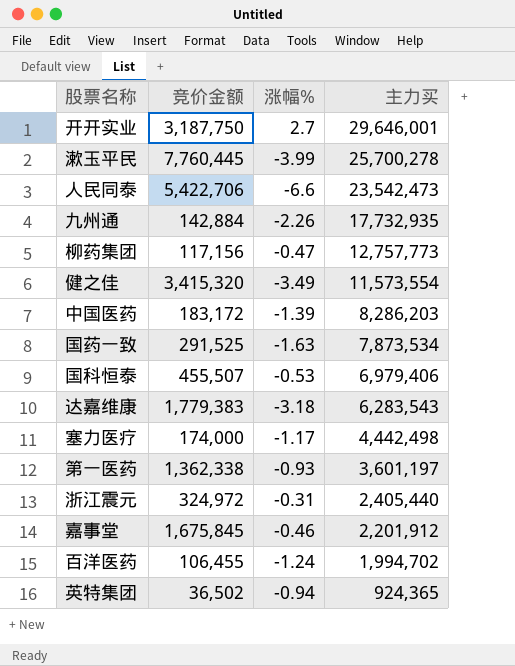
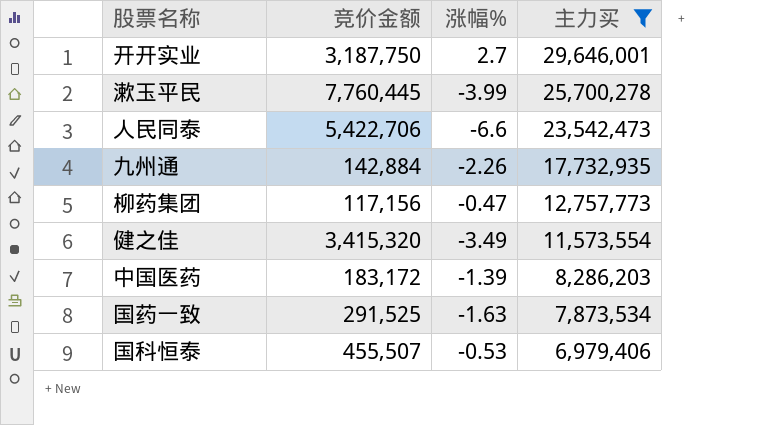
filter: none -> 主力买 >= 6,979,406

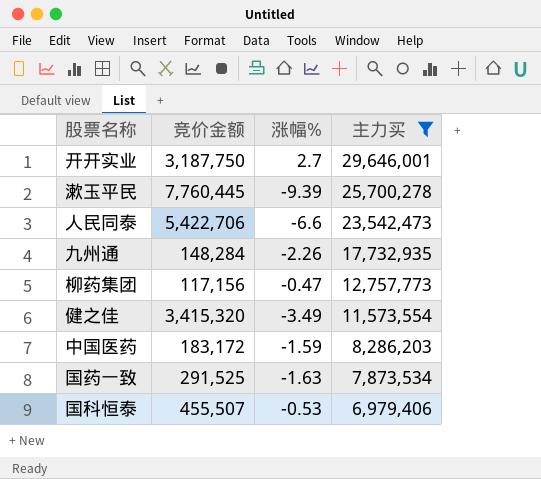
漱玉平民 | 涨幅%: -3.99 -> -9.39
九州通 | 竞价金额: 142,884 -> 148,284
中国医药 | 涨幅%: -1.39 -> -1.59

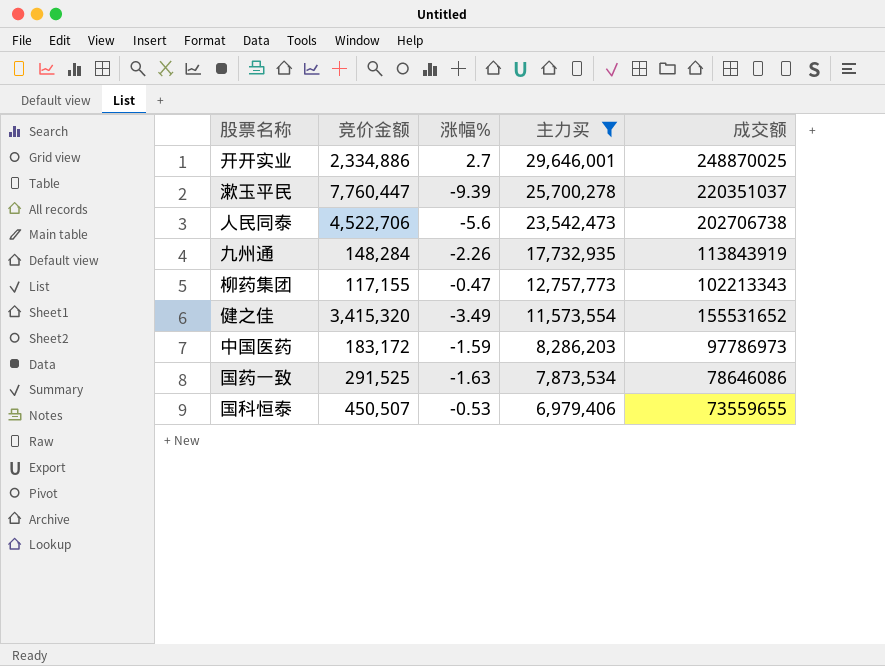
column 成交额 | position: none -> 5
开开实业 | 竞价金额: 3,187,750 -> 2,334,886
漱玉平民 | 竞价金额: 7,760,445 -> 7,760,447
人民同泰 | 竞价金额: 5,422,706 -> 4,522,706
人民同泰 | 涨幅%: -6.6 -> -5.6
柳药集团 | 竞价金额: 117,156 -> 117,155
国科恒泰 | 竞价金额: 455,507 -> 450,507

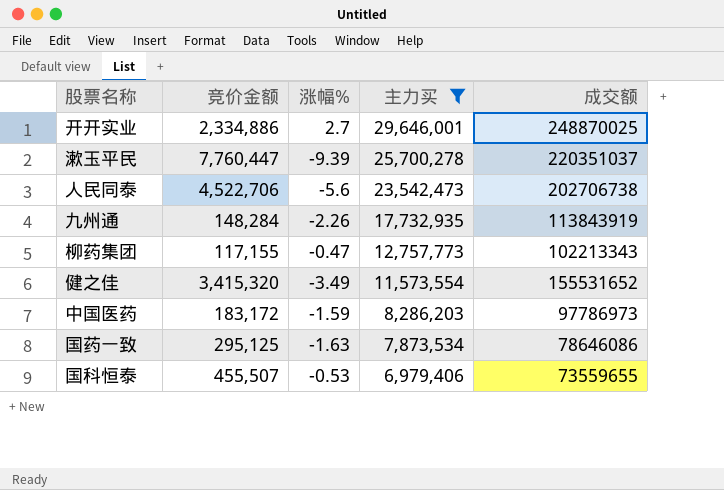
国药一致 | 竞价金额: 291,525 -> 295,125
国科恒泰 | 竞价金额: 450,507 -> 455,507

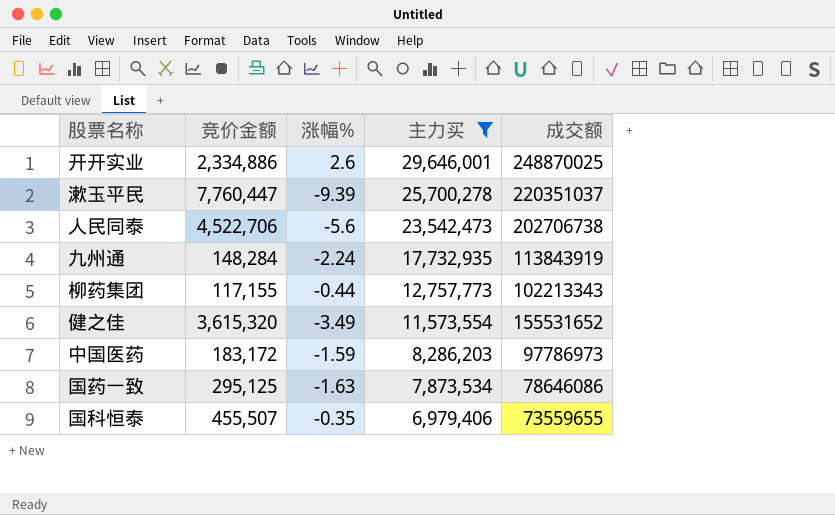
开开实业 | 涨幅%: 2.7 -> 2.6
九州通 | 涨幅%: -2.26 -> -2.24
柳药集团 | 涨幅%: -0.47 -> -0.44
健之佳 | 竞价金额: 3,415,320 -> 3,615,320
国科恒泰 | 涨幅%: -0.53 -> -0.35

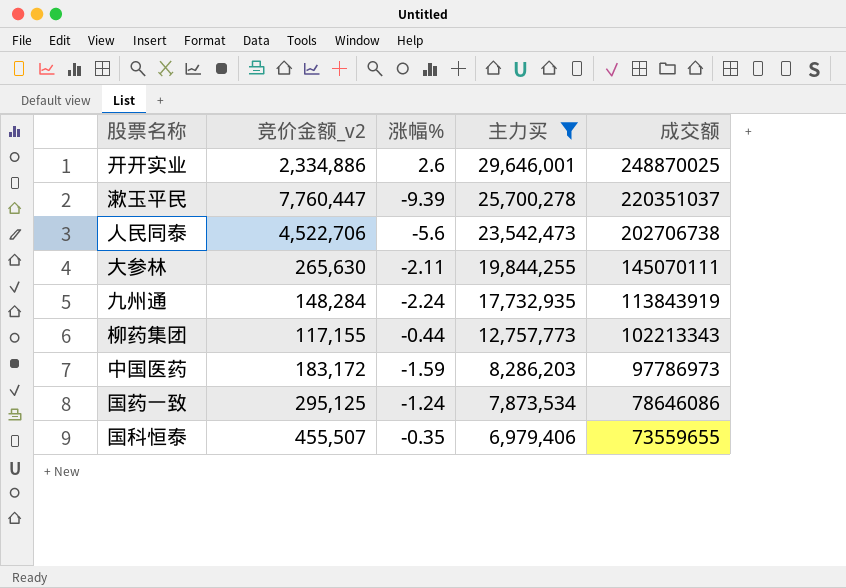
column name: 竞价金额 -> 竞价金额_v2
row 健之佳: 3,615,320 | -3.49 | 11,573,554 | 155531652 -> none
row 大参林: none -> 265,630 | -2.11 | 19,844,255 | 145070111
国药一致 | 涨幅%: -1.63 -> -1.24

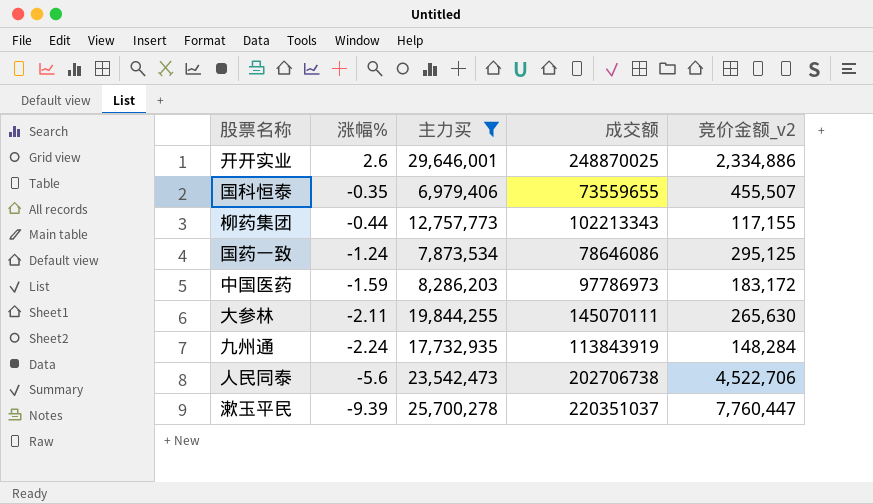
row order: 主力买 descending -> 涨幅% descending
column 竞价金额_v2 | position: 2 -> 5

